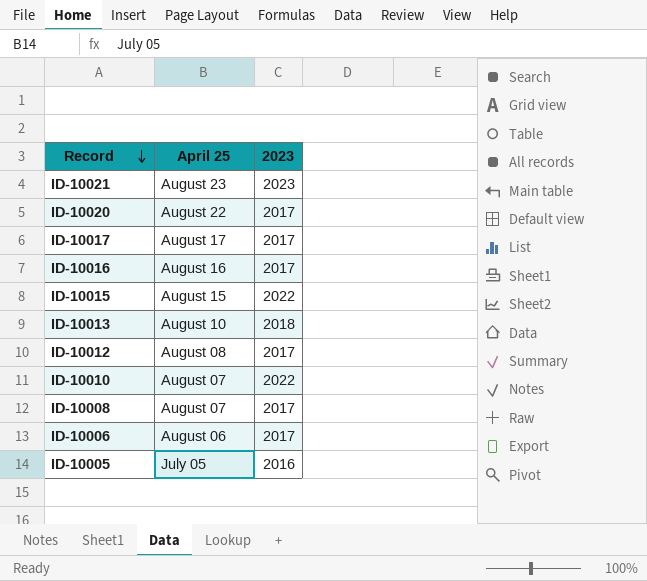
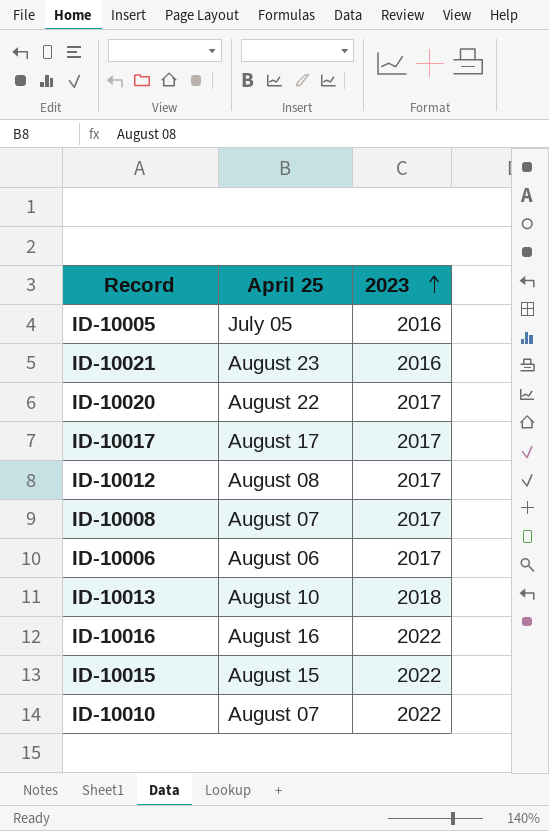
row order: Record descending -> 2023 ascending
ID-10021 | 2023: 2023 -> 2016
ID-10016 | 2023: 2017 -> 2022

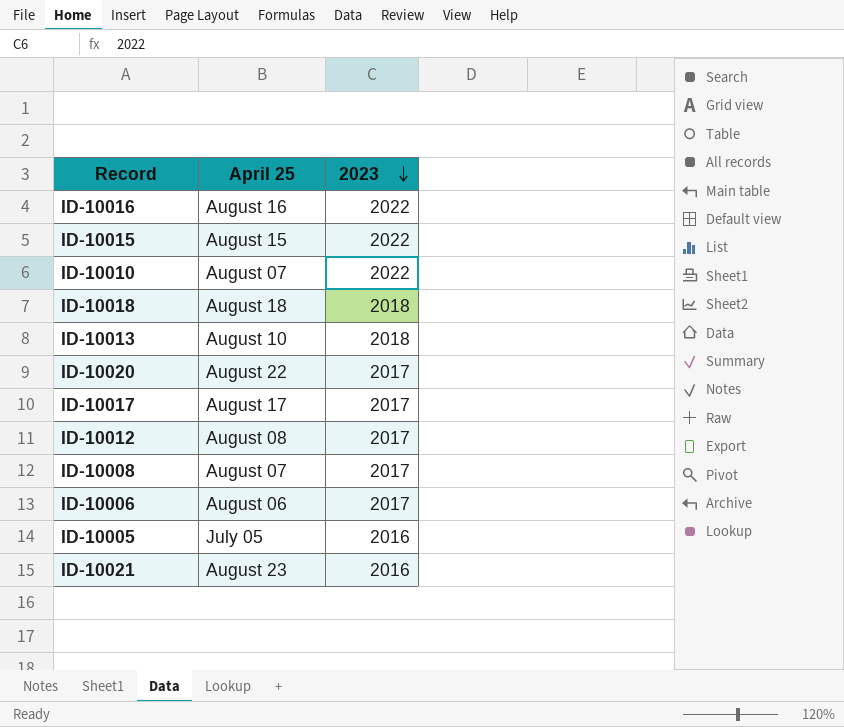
row order: 2023 ascending -> 2023 descending
row ID-10018: none -> August 18 | 2018

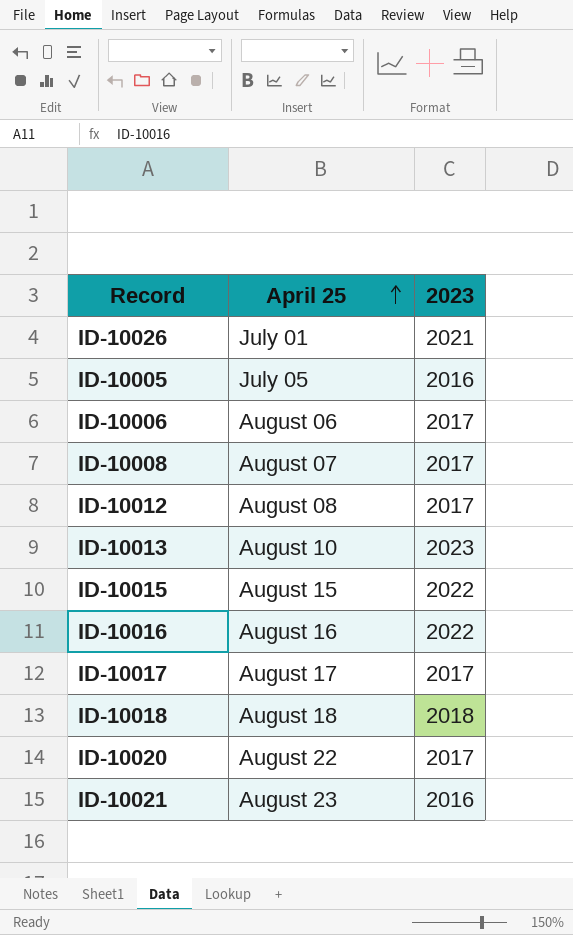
row order: 2023 descending -> April 25 ascending
row ID-10010: August 07 | 2022 -> none
row ID-10026: none -> July 01 | 2021
ID-10013 | 2023: 2018 -> 2023

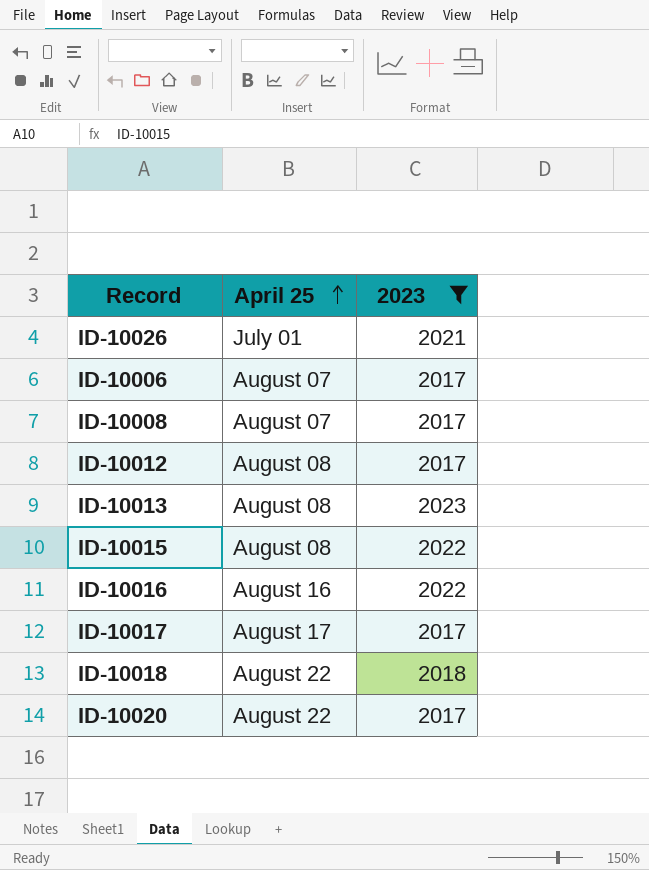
filter: none -> 2023 != 2016
ID-10006 | April 25: August 06 -> August 07
ID-10013 | April 25: August 10 -> August 08
ID-10015 | April 25: August 15 -> August 08
ID-10018 | April 25: August 18 -> August 22

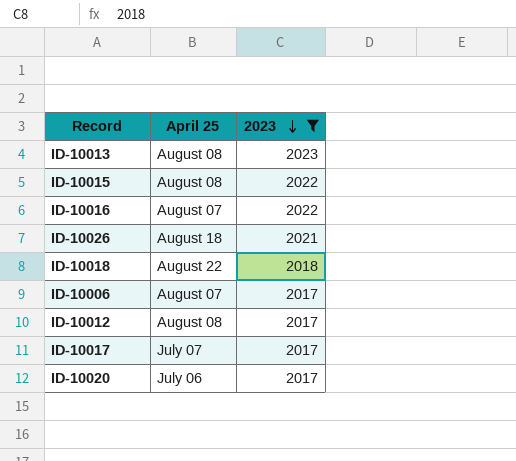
row order: April 25 ascending -> 2023 descending
row ID-10008: August 07 | 2017 -> none
ID-10016 | April 25: August 16 -> August 07
ID-10026 | April 25: July 01 -> August 18
ID-10017 | April 25: August 17 -> July 07
ID-10020 | April 25: August 22 -> July 06

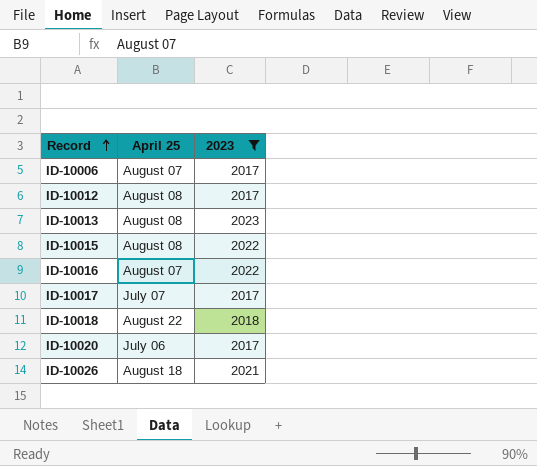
row order: 2023 descending -> Record ascending

